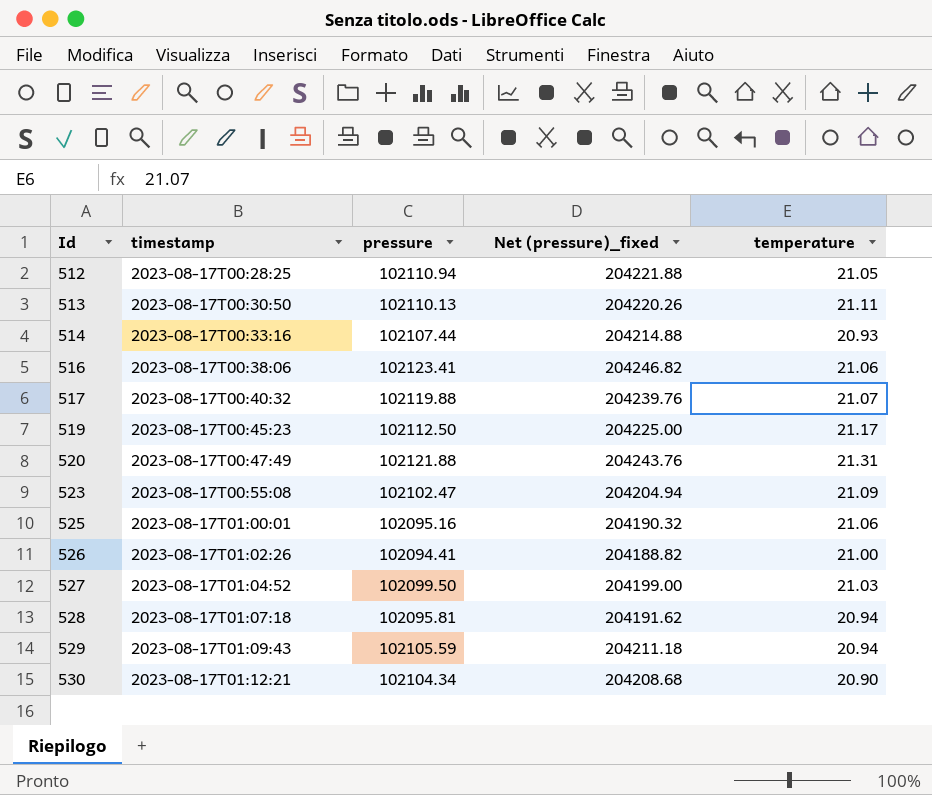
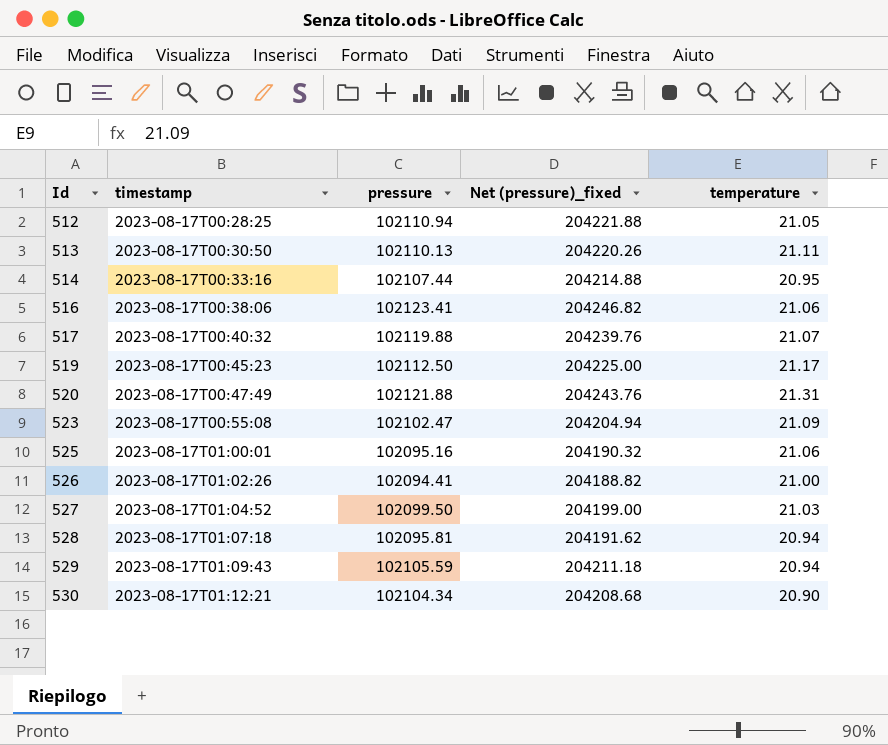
514 | temperature: 20.93 -> 20.95

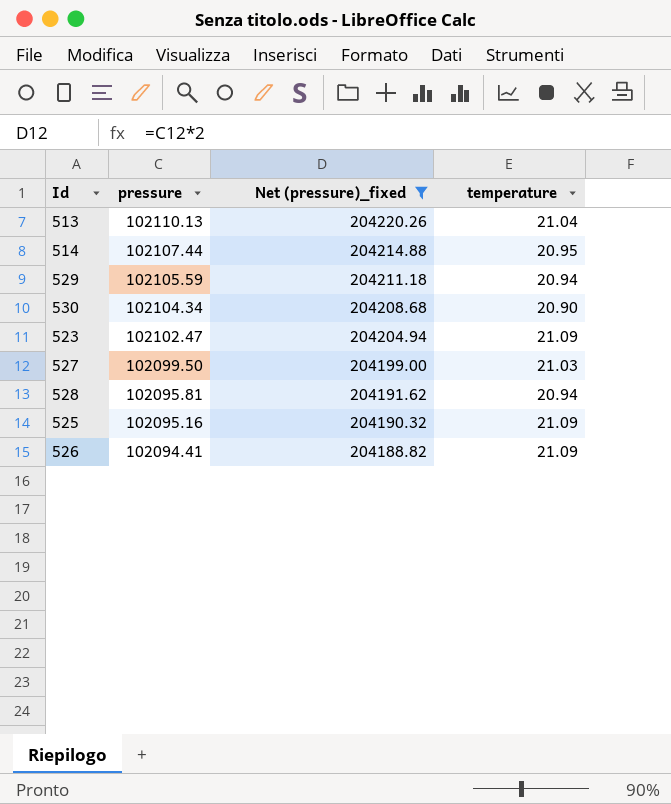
filter: none -> Net (pressure)_fixed <= 204220.26
row order: Id ascending -> pressure descending
column timestamp | position: 2 -> none
513 | temperature: 21.11 -> 21.04
525 | temperature: 21.06 -> 21.09
526 | temperature: 21.00 -> 21.09

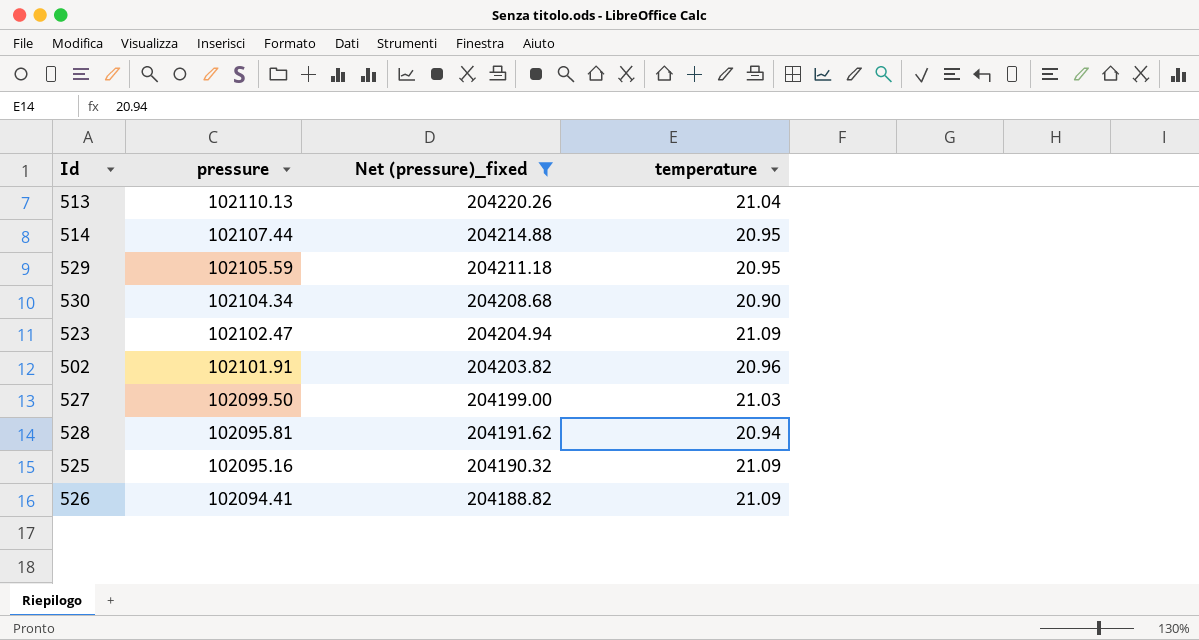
529 | temperature: 20.94 -> 20.95
row 502: none -> 102101.91 | 204203.82 | 20.96

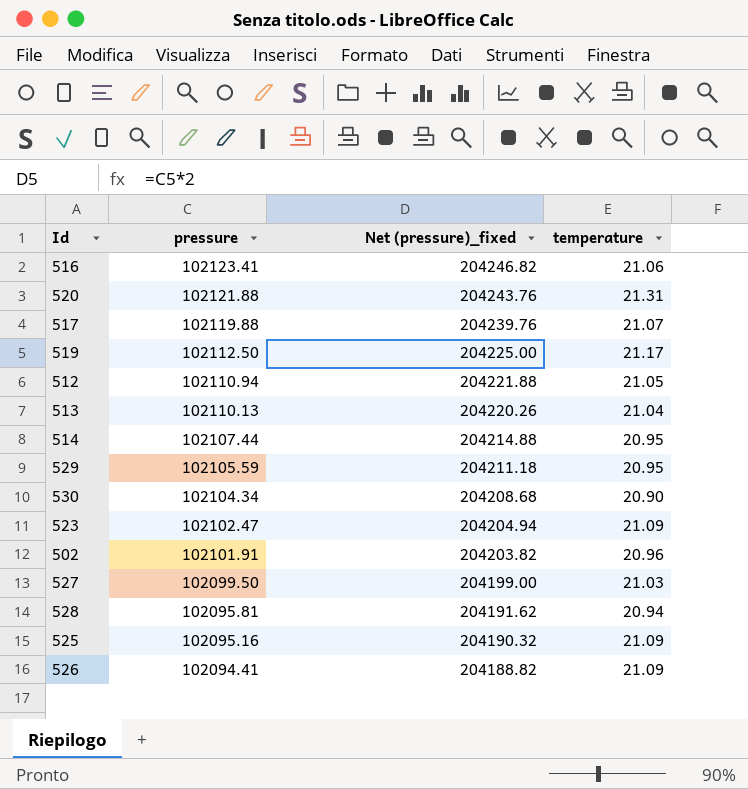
filter: Net (pressure)_fixed <= 204220.26 -> none

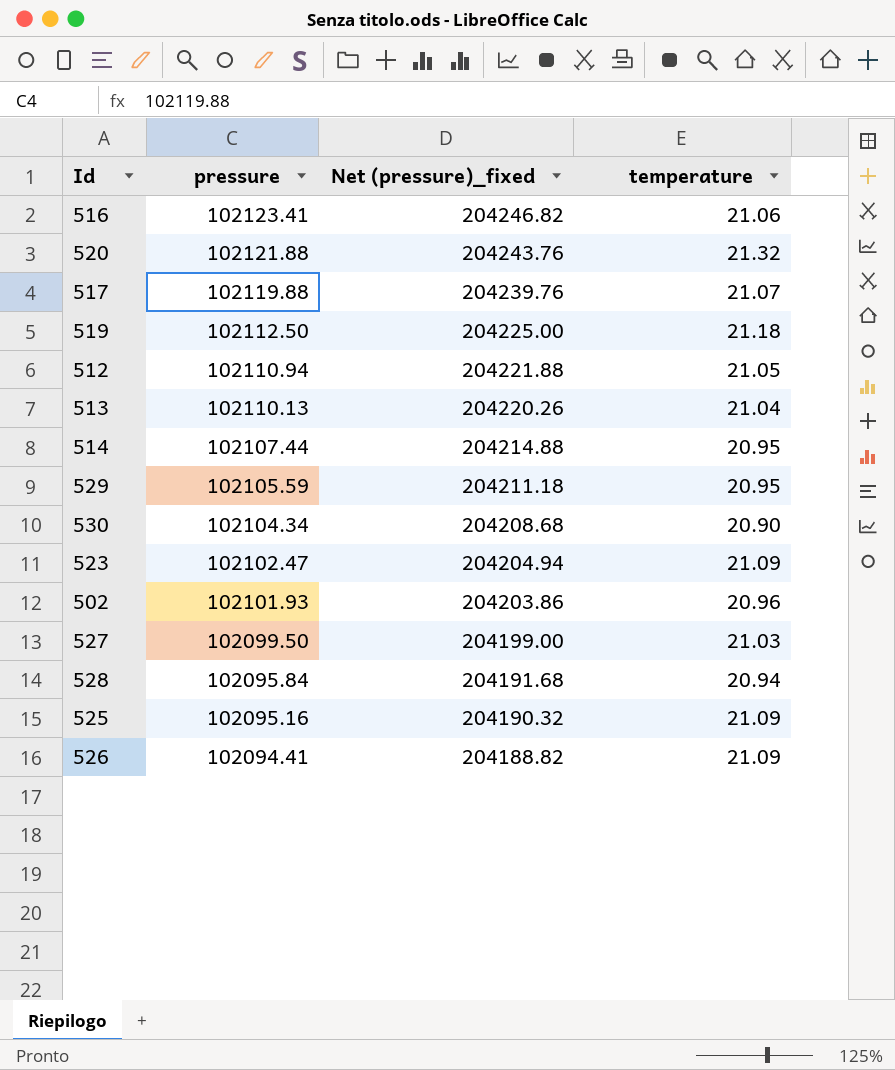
520 | temperature: 21.31 -> 21.32
519 | temperature: 21.17 -> 21.18
502 | pressure: 102101.91 -> 102101.93
502 | Net (pressure)_fixed: 204203.82 -> 204203.86
528 | pressure: 102095.81 -> 102095.84
528 | Net (pressure)_fixed: 204191.62 -> 204191.68

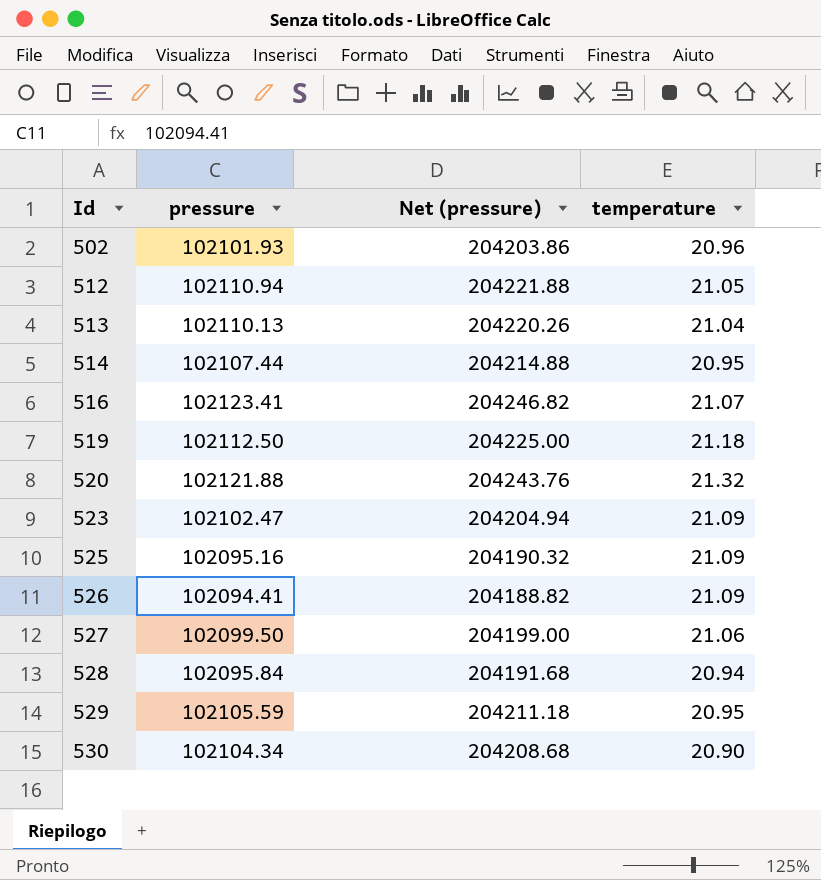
row order: pressure descending -> Id ascending
column name: Net (pressure)_fixed -> Net (pressure)
row 517: 102119.88 | 204239.76 | 21.07 -> none
516 | temperature: 21.06 -> 21.07
527 | temperature: 21.03 -> 21.06

